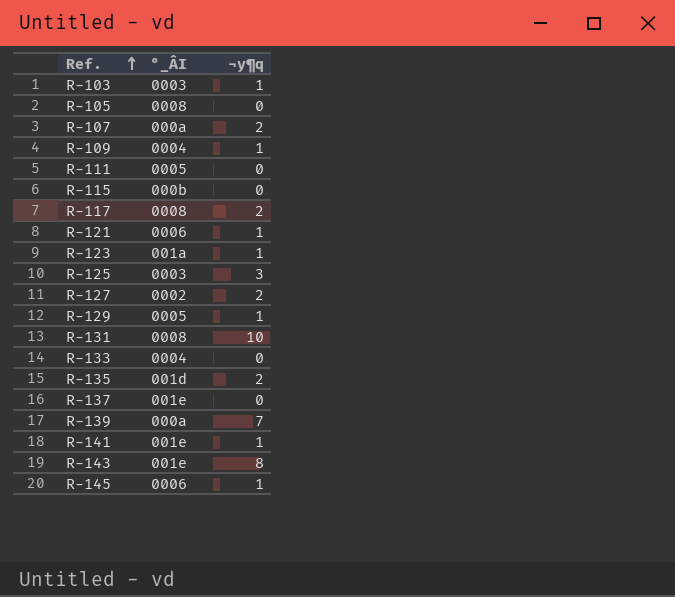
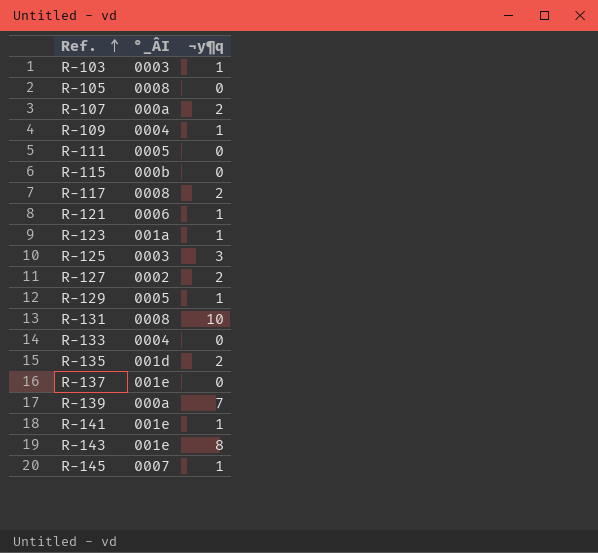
R-145 | °_ÂI: 0006 -> 0007

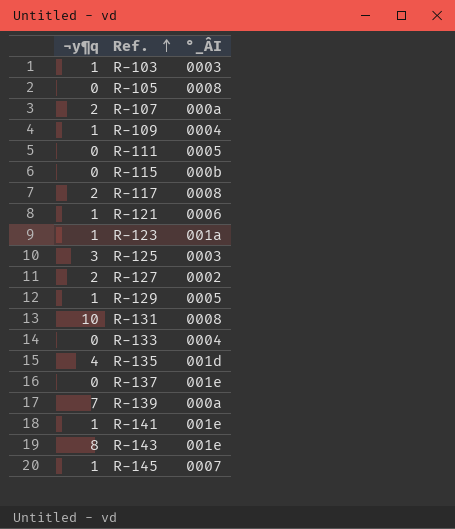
column ¬y¶q | position: 3 -> 1
R-135 | ¬y¶q: 2 -> 4

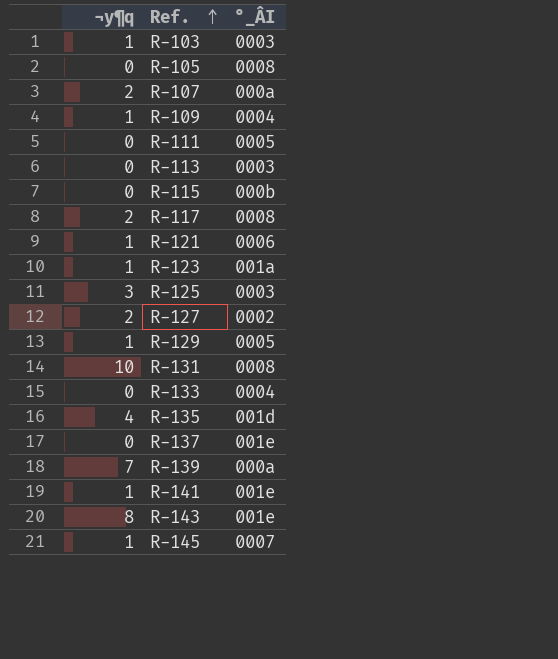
row R-113: none -> 0 | 0003

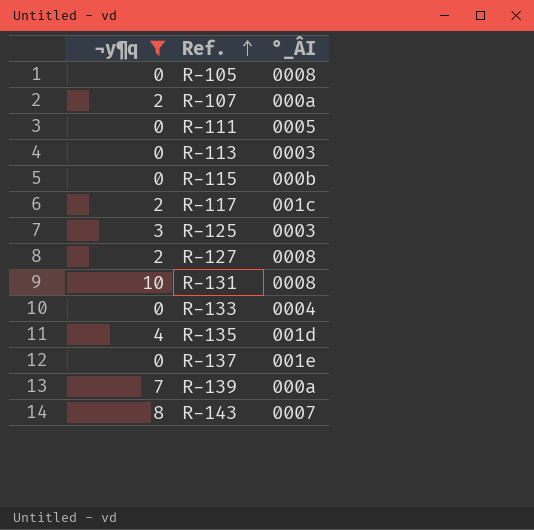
filter: none -> ¬y¶q != 1
R-117 | °_ÂI: 0008 -> 001c
R-127 | °_ÂI: 0002 -> 0008
R-143 | °_ÂI: 001e -> 0007

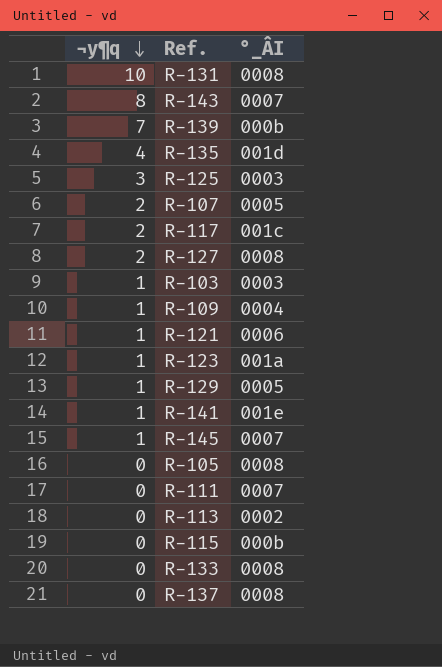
filter: ¬y¶q != 1 -> none
row order: Ref. ascending -> ¬y¶q descending
R-139 | °_ÂI: 000a -> 000b
R-107 | °_ÂI: 000a -> 0005
R-111 | °_ÂI: 0005 -> 0007
R-113 | °_ÂI: 0003 -> 0002
R-133 | °_ÂI: 0004 -> 0008
R-137 | °_ÂI: 001e -> 0008

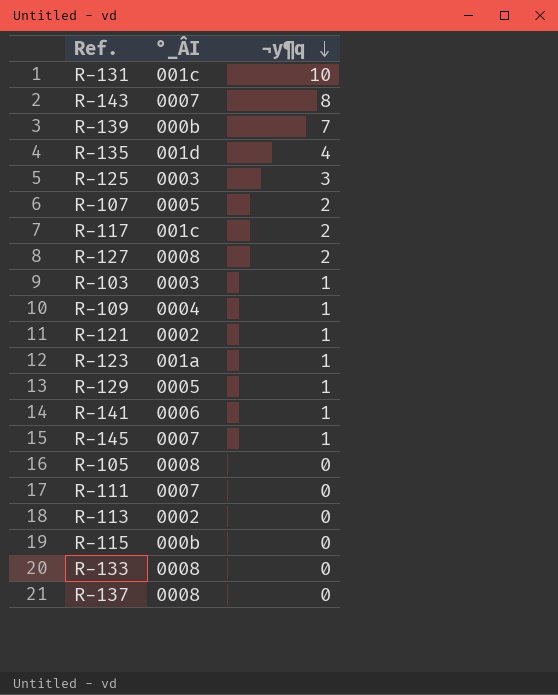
column ¬y¶q | position: 1 -> 3
R-131 | °_ÂI: 0008 -> 001c
R-121 | °_ÂI: 0006 -> 0002
R-141 | °_ÂI: 001e -> 0006

